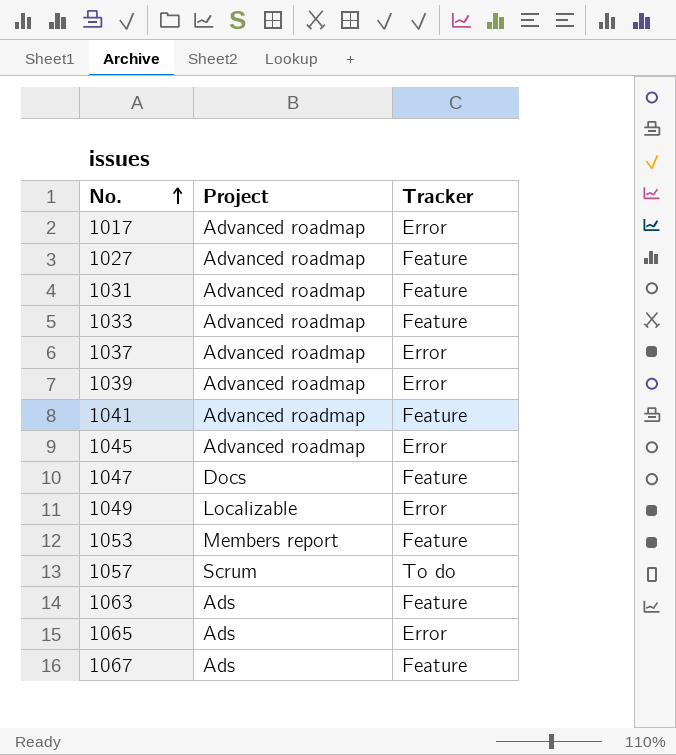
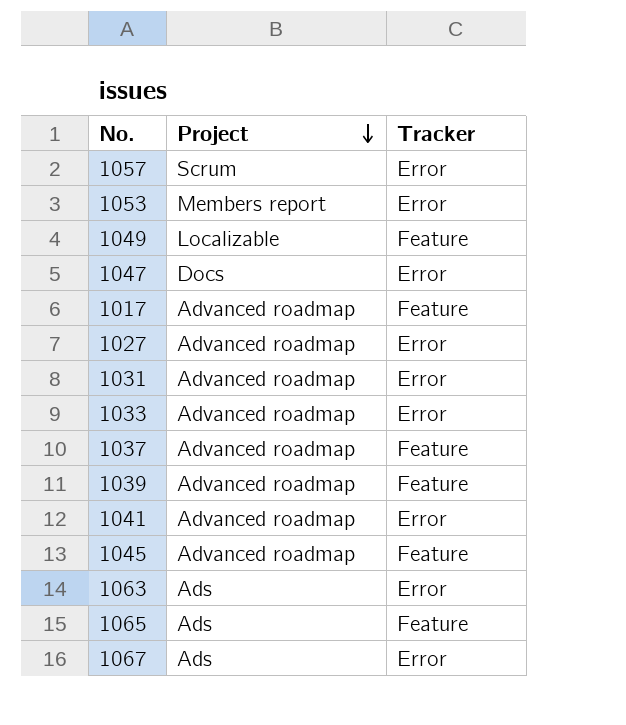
row order: No. ascending -> Project descending
1057 | Tracker: To do -> Error
1053 | Tracker: Feature -> Error
1049 | Tracker: Error -> Feature
1047 | Tracker: Feature -> Error
1017 | Tracker: Error -> Feature
1027 | Tracker: Feature -> Error
1031 | Tracker: Feature -> Error
1033 | Tracker: Feature -> Error
1037 | Tracker: Error -> Feature
1039 | Tracker: Error -> Feature
1041 | Tracker: Feature -> Error
1045 | Tracker: Error -> Feature
1063 | Tracker: Feature -> Error
1065 | Tracker: Error -> Feature
1067 | Tracker: Feature -> Error

